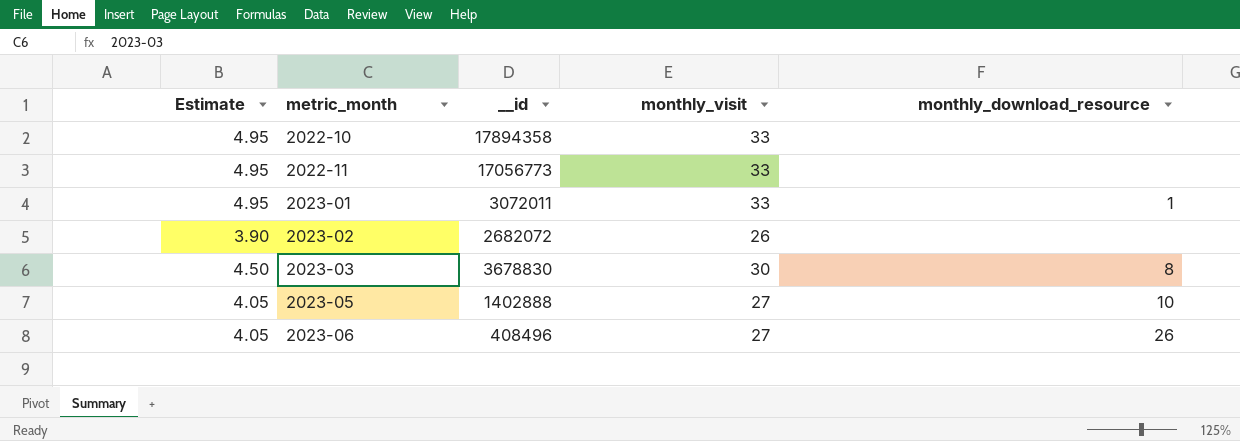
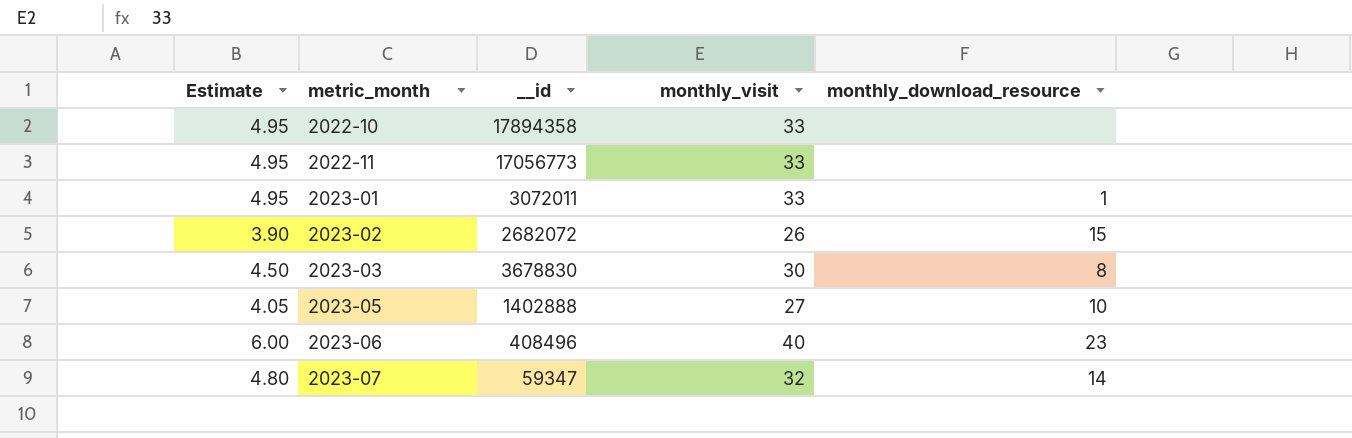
2023-02 | monthly_download_resource: none -> 15
2023-06 | Estimate: 4.05 -> 6.00
2023-06 | monthly_visit: 27 -> 40
2023-06 | monthly_download_resource: 26 -> 23
row 2023-07: none -> 4.80 | 59347 | 32 | 14

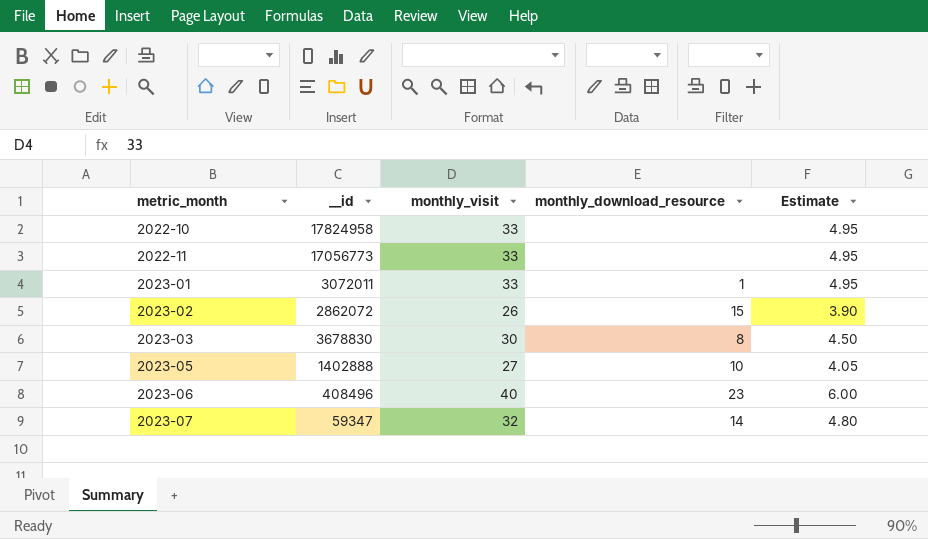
column Estimate | position: 1 -> 5
2022-10 | __id: 17894358 -> 17824958
2023-02 | __id: 2682072 -> 2862072

